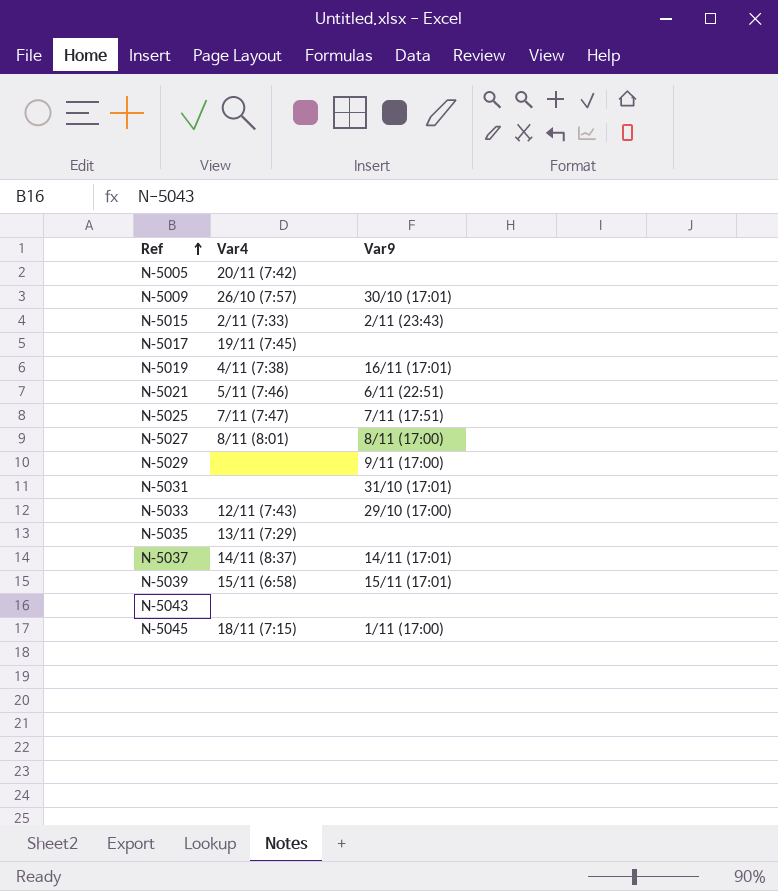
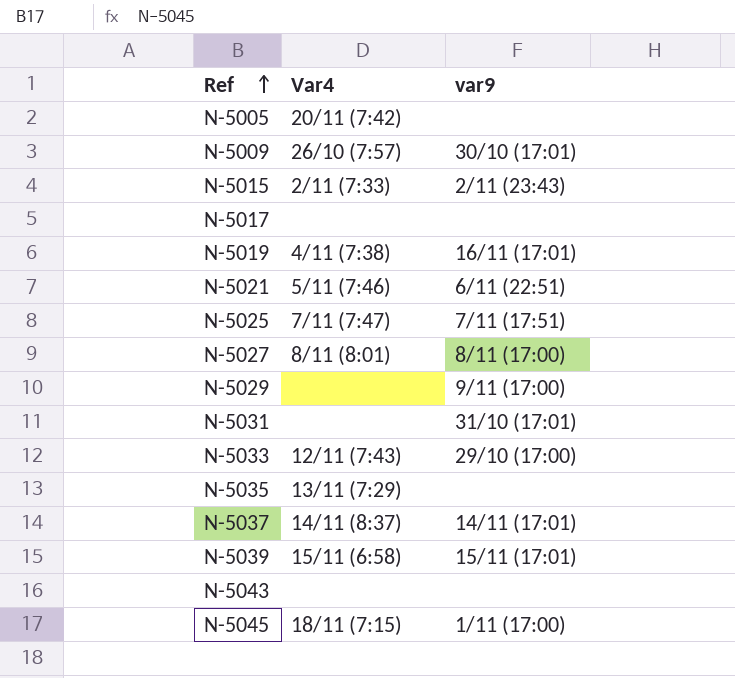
column name: Var9 -> var9
N-5017 | Var4: 19/11 (7:45) -> none

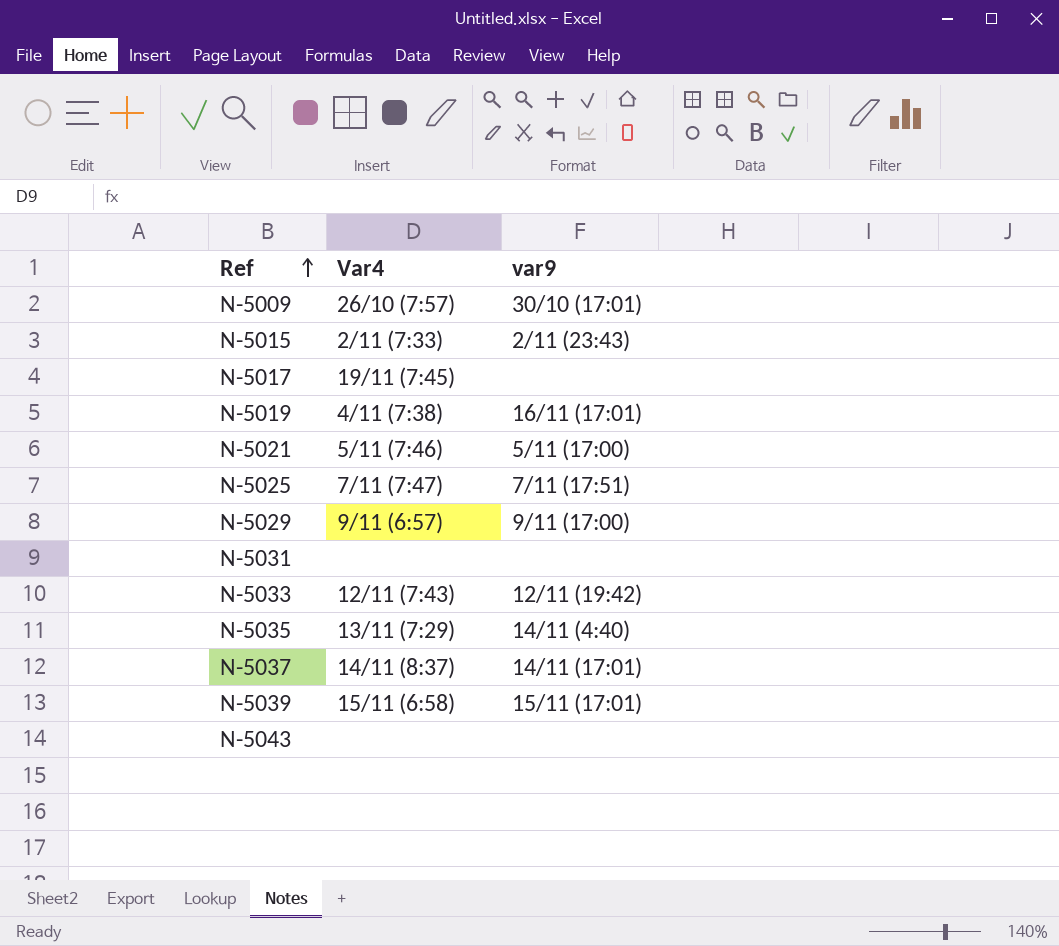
row N-5005: 20/11 (7:42) | none -> none
row N-5027: 8/11 (8:01) | 8/11 (17:00) -> none
row N-5045: 18/11 (7:15) | 1/11 (17:00) -> none
N-5017 | Var4: none -> 19/11 (7:45)
N-5021 | var9: 6/11 (22:51) -> 5/11 (17:00)
N-5029 | Var4: none -> 9/11 (6:57)
N-5031 | var9: 31/10 (17:01) -> none
N-5033 | var9: 29/10 (17:00) -> 12/11 (19:42)
N-5035 | var9: none -> 14/11 (4:40)

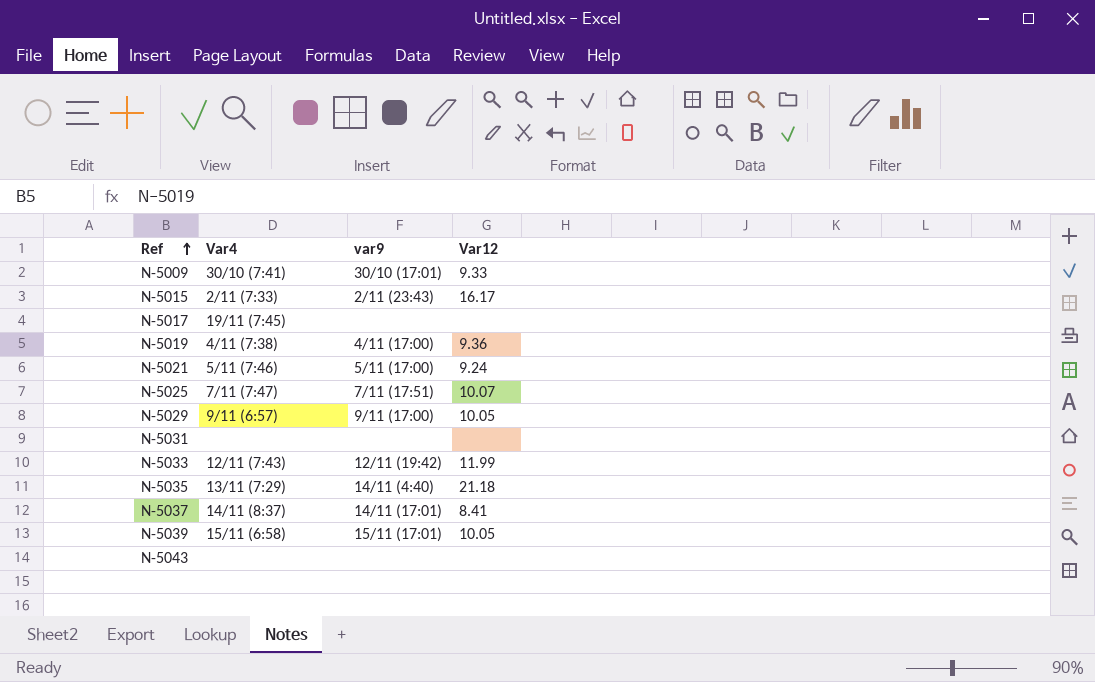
column Var12 | position: none -> 4
N-5009 | Var4: 26/10 (7:57) -> 30/10 (7:41)
N-5019 | var9: 16/11 (17:01) -> 4/11 (17:00)

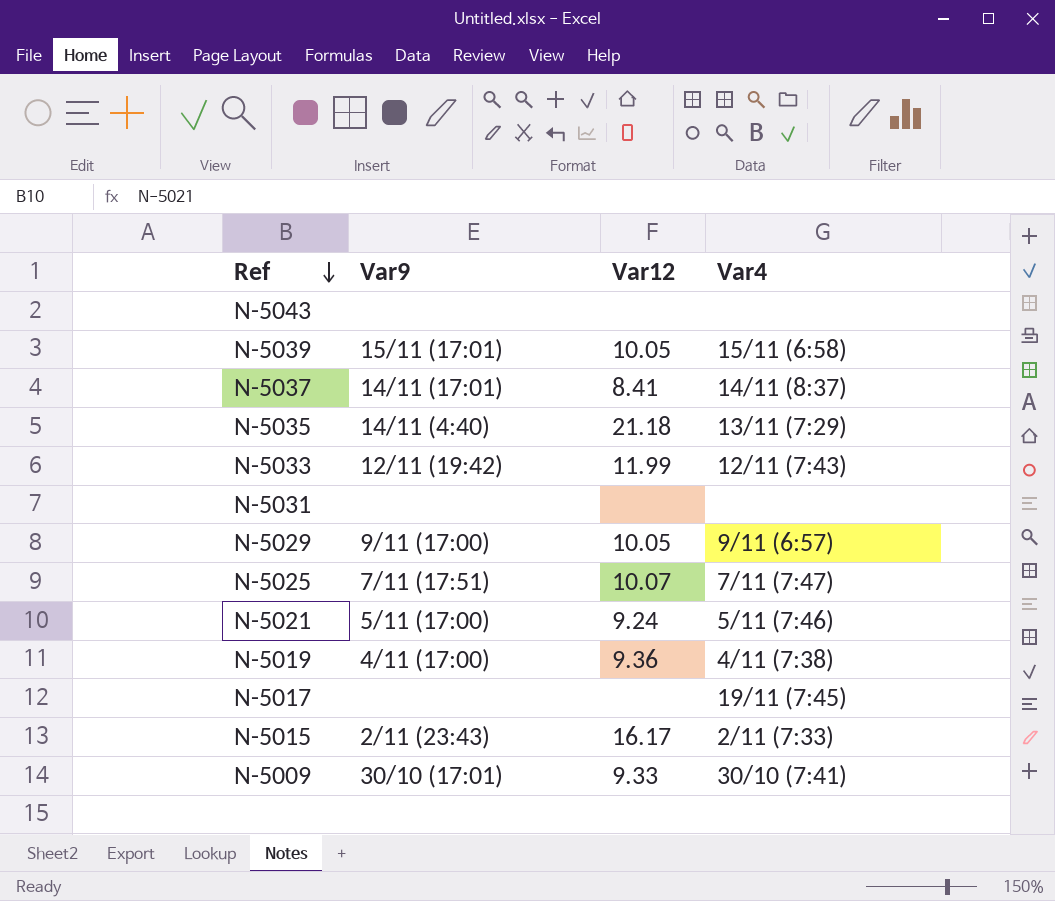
row order: Ref ascending -> Ref descending
column name: var9 -> Var9
column Var4 | position: 2 -> 4

